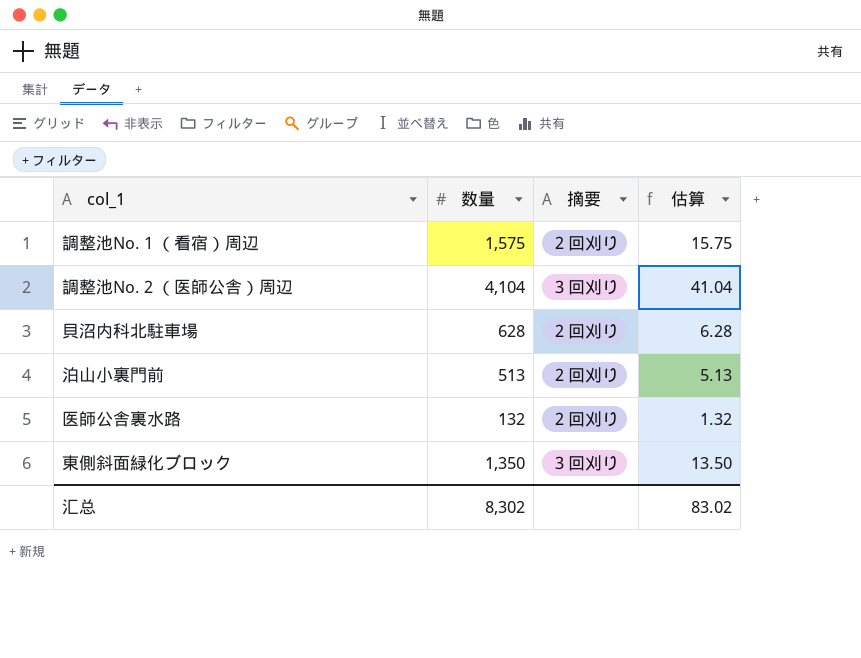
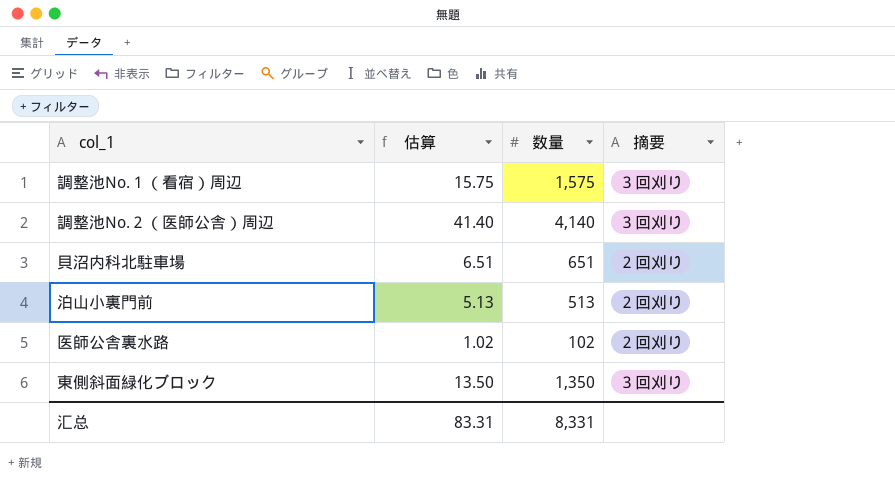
column 估算 | position: 4 -> 2
調整池No.１（看宿）周辺 | 摘要: ２回刈り -> ３回刈り
調整池No.２（医師公舎）周辺 | 估算: 41.04 -> 41.40
調整池No.２（医師公舎）周辺 | 数量: 4,104 -> 4,140
貝沼内科北駐車場 | 估算: 6.28 -> 6.51
貝沼内科北駐車場 | 数量: 628 -> 651
医師公舎裏水路 | 估算: 1.32 -> 1.02
医師公舎裏水路 | 数量: 132 -> 102
汇总 | 估算: 83.02 -> 83.31
汇总 | 数量: 8,302 -> 8,331

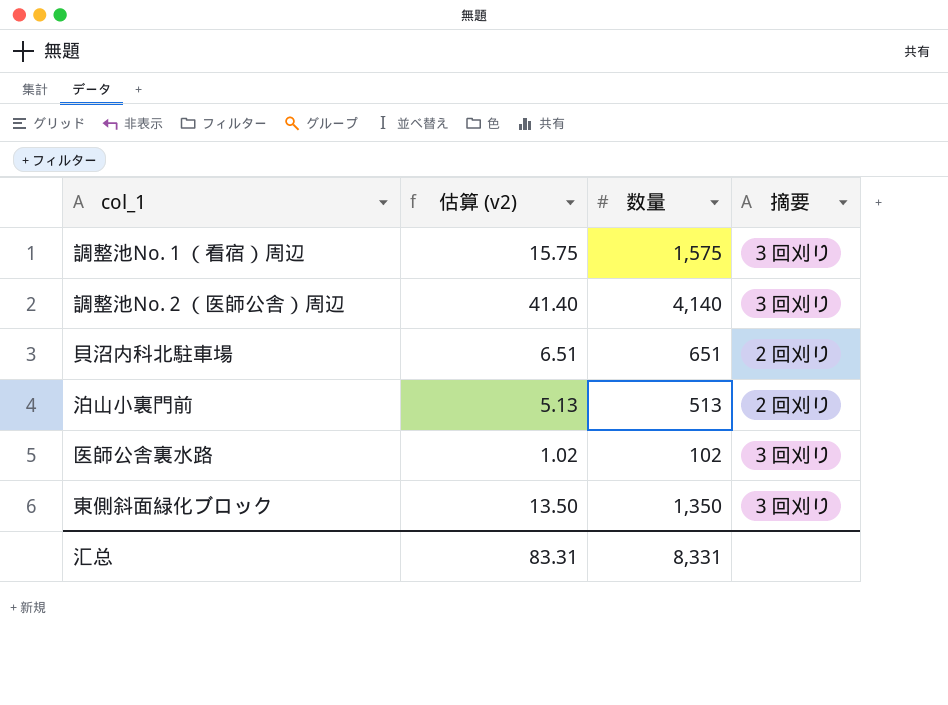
column name: 估算 -> 估算 (v2)
医師公舎裏水路 | 摘要: ２回刈り -> ３回刈り

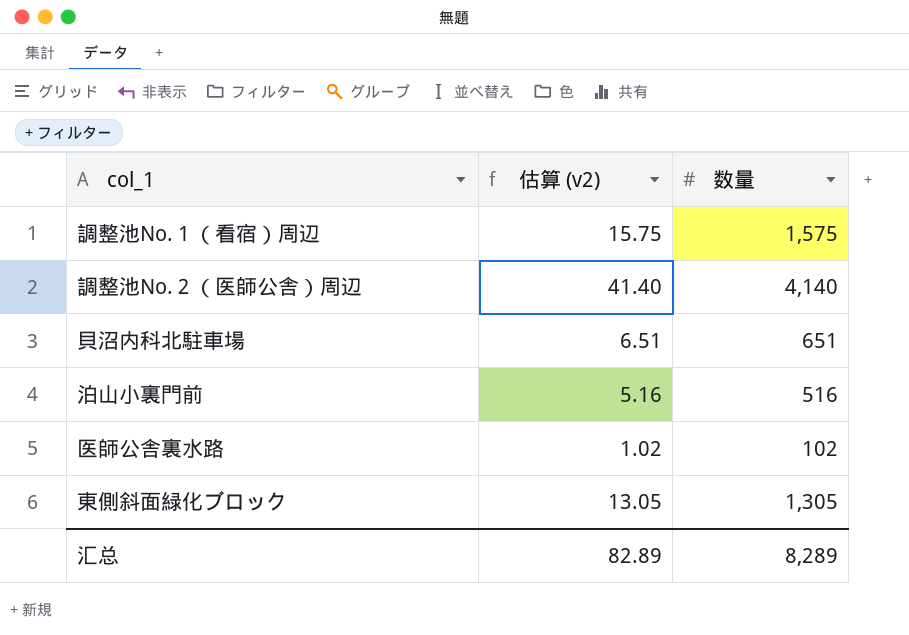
column 摘要 | position: 4 -> none
泊山小裏門前 | 估算 (v2): 5.13 -> 5.16
泊山小裏門前 | 数量: 513 -> 516
東側斜面緑化ブロック | 估算 (v2): 13.50 -> 13.05
東側斜面緑化ブロック | 数量: 1,350 -> 1,305
汇总 | 估算 (v2): 83.31 -> 82.89
汇总 | 数量: 8,331 -> 8,289

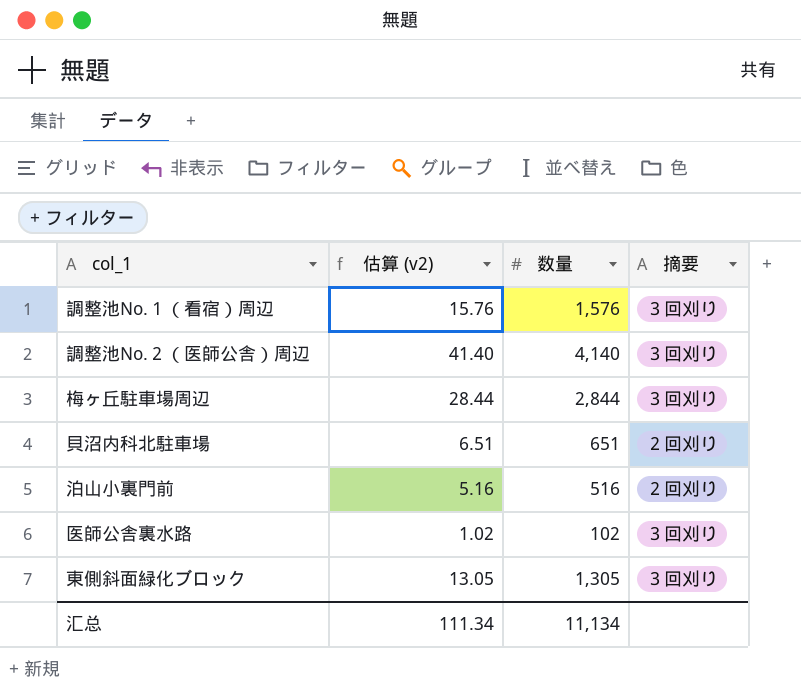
column 摘要 | position: none -> 4
調整池No.１（看宿）周辺 | 估算 (v2): 15.75 -> 15.76
調整池No.１（看宿）周辺 | 数量: 1,575 -> 1,576
row 梅ヶ丘駐車場周辺: none -> 28.44 | 2,844 | ３回刈り
汇总 | 估算 (v2): 82.89 -> 111.34
汇总 | 数量: 8,289 -> 11,134

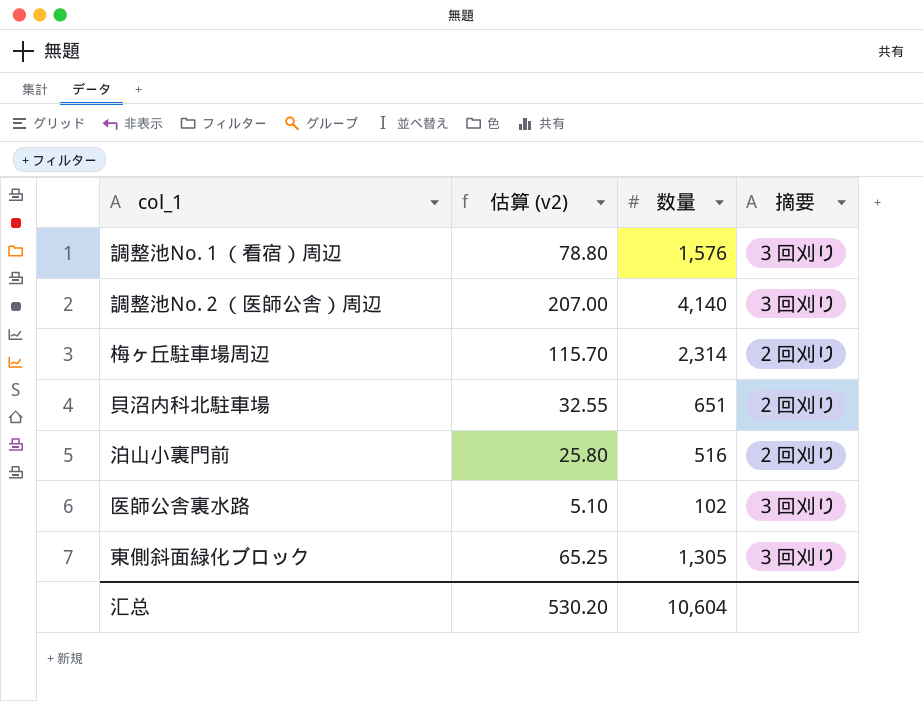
column 估算 (v2) | formula: [数量] * 0.01 -> [数量] * 0.05
梅ヶ丘駐車場周辺 | 数量: 2,844 -> 2,314
梅ヶ丘駐車場周辺 | 摘要: ３回刈り -> ２回刈り
汇总 | 估算 (v2): 111.34 -> 530.20
汇总 | 数量: 11,134 -> 10,604

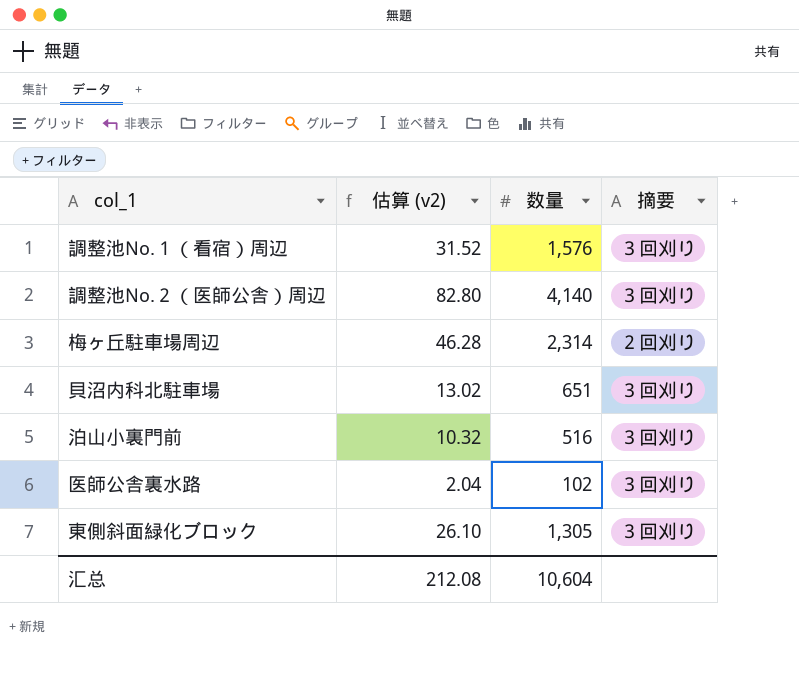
column 估算 (v2) | formula: [数量] * 0.05 -> [数量] * 0.02
貝沼内科北駐車場 | 摘要: ２回刈り -> ３回刈り
泊山小裏門前 | 摘要: ２回刈り -> ３回刈り
汇总 | 估算 (v2): 530.20 -> 212.08

